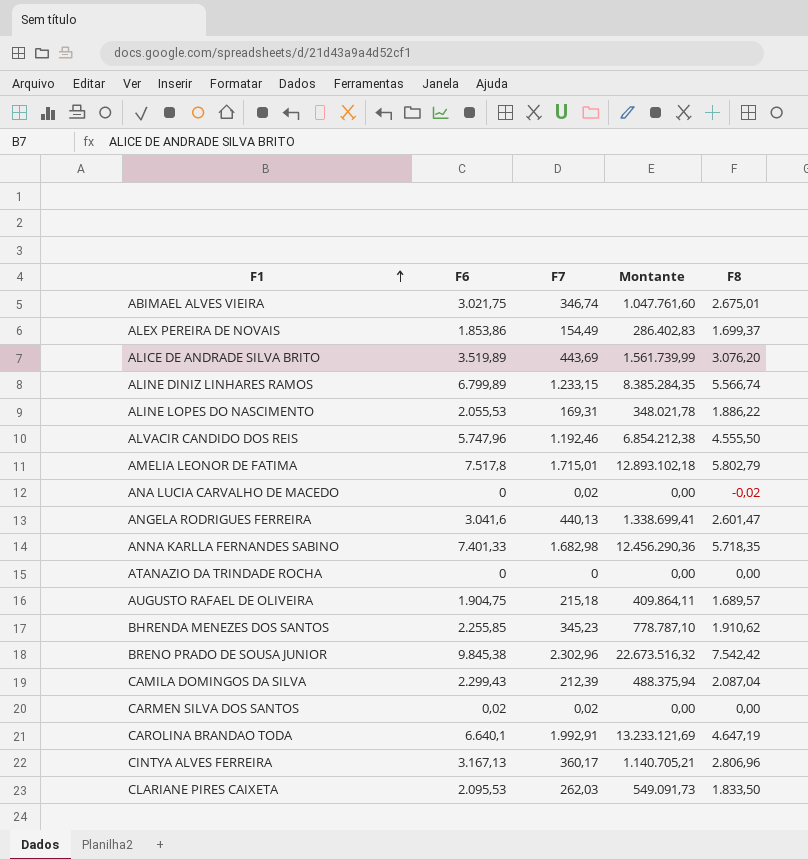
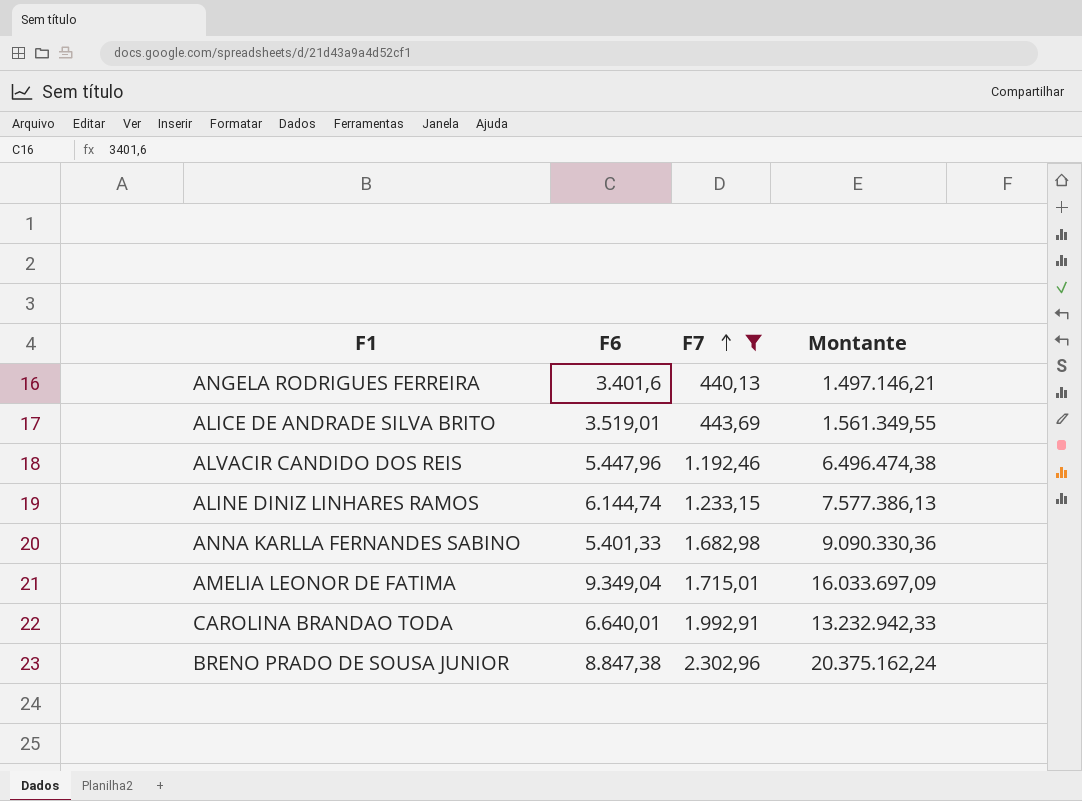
filter: none -> F7 >= 440,13
row order: F1 ascending -> F7 ascending
column F8 | formula: [F6] - [F7] -> none
ANGELA RODRIGUES FERREIRA | F6: 3.041,6 -> 3.401,6
ANGELA RODRIGUES FERREIRA | Montante: 1.338.699,41 -> 1.497.146,21
ALICE DE ANDRADE SILVA BRITO | F6: 3.519,89 -> 3.519,01
ALICE DE ANDRADE SILVA BRITO | Montante: 1.561.739,99 -> 1.561.349,55
ALVACIR CANDIDO DOS REIS | F6: 5.747,96 -> 5.447,96
ALVACIR CANDIDO DOS REIS | Montante: 6.854.212,38 -> 6.496.474,38
ALINE DINIZ LINHARES RAMOS | F6: 6.799,89 -> 6.144,74
ALINE DINIZ LINHARES RAMOS | Montante: 8.385.284,35 -> 7.577.386,13
ANNA KARLLA FERNANDES SABINO | F6: 7.401,33 -> 5.401,33
ANNA KARLLA FERNANDES SABINO | Montante: 12.456.290,36 -> 9.090.330,36
AMELIA LEONOR DE FATIMA | F6: 7.517,8 -> 9.349,04
AMELIA LEONOR DE FATIMA | Montante: 12.893.102,18 -> 16.033.697,09
CAROLINA BRANDAO TODA | F6: 6.640,1 -> 6.640,01
CAROLINA BRANDAO TODA | Montante: 13.233.121,69 -> 13.232.942,33
BRENO PRADO DE SOUSA JUNIOR | F6: 9.845,38 -> 8.847,38
BRENO PRADO DE SOUSA JUNIOR | Montante: 22.673.516,32 -> 20.375.162,24

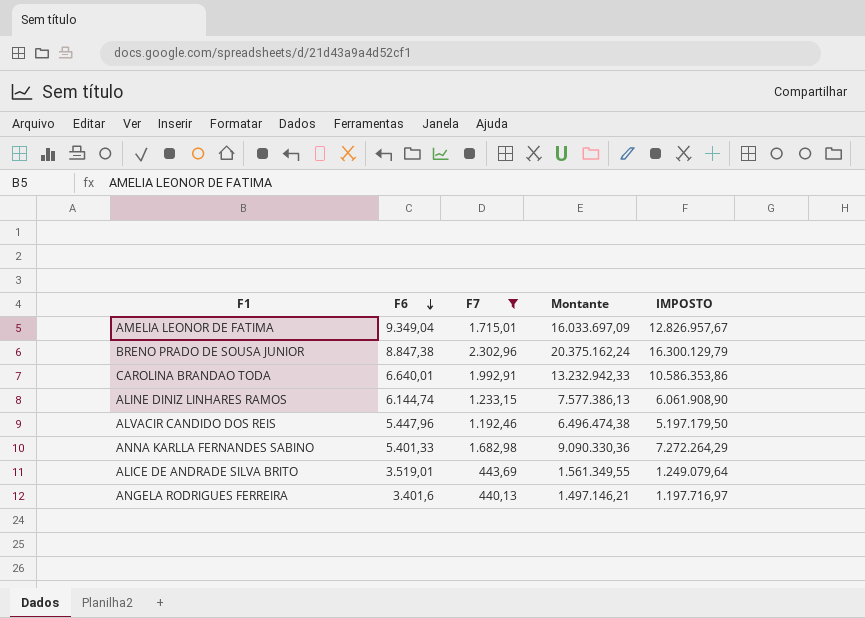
row order: F7 ascending -> F6 descending
column IMPOSTO | formula: none -> [Montante] * 0,8

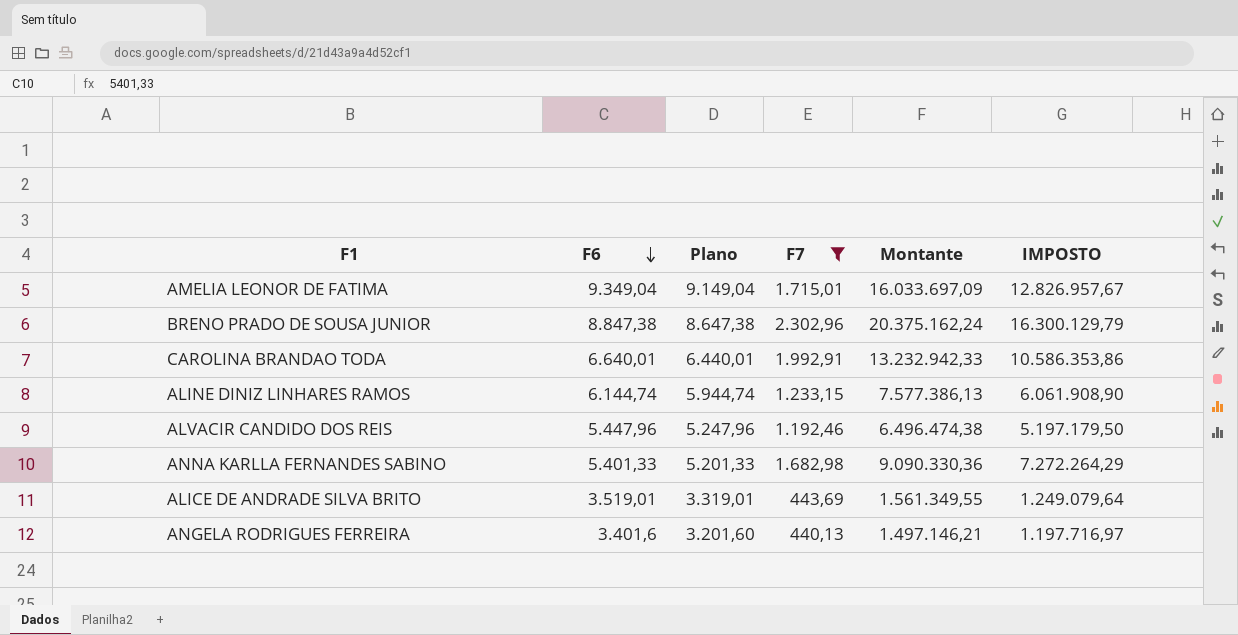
column Plano | formula: none -> [F6] - 200

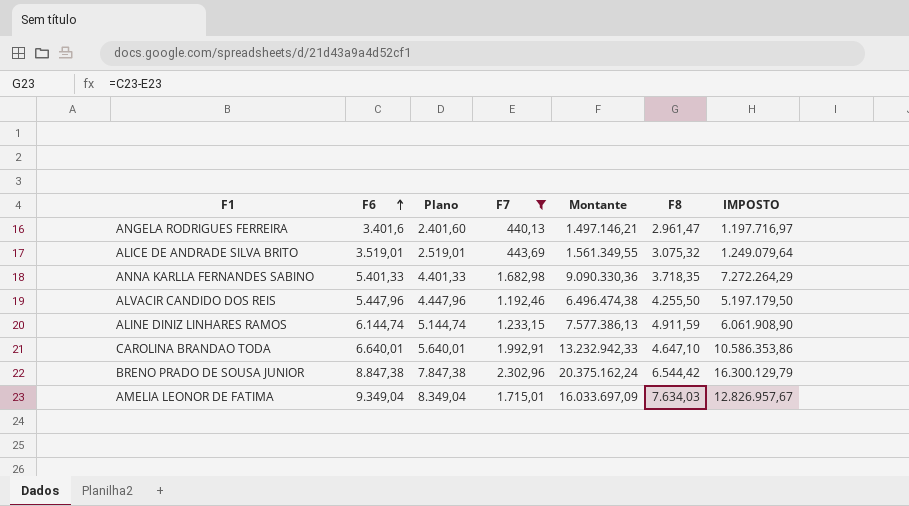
row order: F6 descending -> F6 ascending
column Plano | formula: [F6] - 200 -> [F6] - 1000
column F8 | formula: none -> [F6] - [F7]

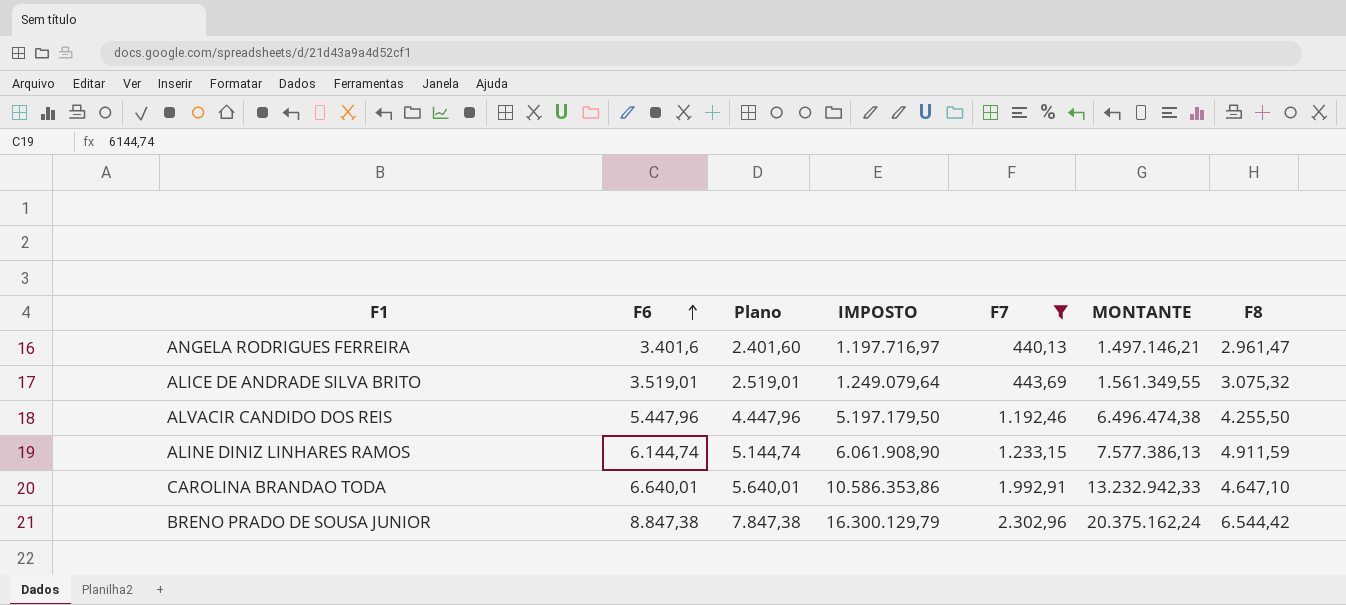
column IMPOSTO | position: 7 -> 4
column name: Montante -> MONTANTE
row ANNA KARLLA FERNANDES SABINO: 5.401,33 | 4.401,33 | 1.682,98 | 9.090.330,36 | 3.718,35 | 7.272.264,29 -> none
row AMELIA LEONOR DE FATIMA: 9.349,04 | 8.349,04 | 1.715,01 | 16.033.697,09 | 7.634,03 | 12.826.957,67 -> none

